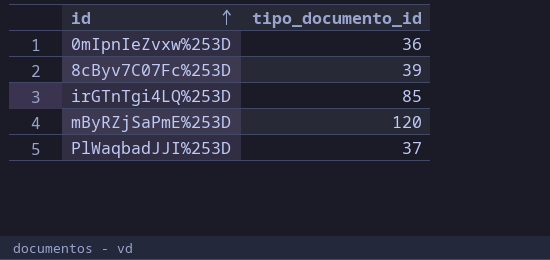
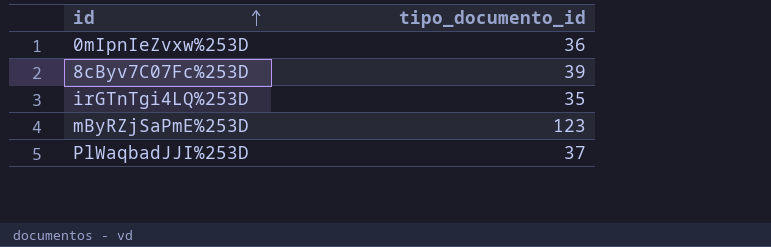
irGTnTgi4LQ%253D | tipo_documento_id: 85 -> 35
mByRZjSaPmE%253D | tipo_documento_id: 120 -> 123

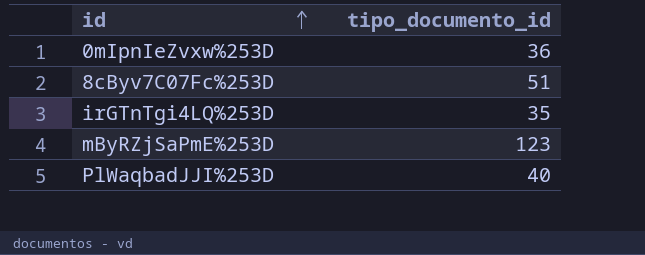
8cByv7C07Fc%253D | tipo_documento_id: 39 -> 51
PlWaqbadJJI%253D | tipo_documento_id: 37 -> 40

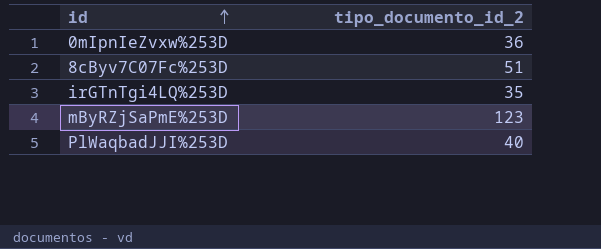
column name: tipo_documento_id -> tipo_documento_id_2

